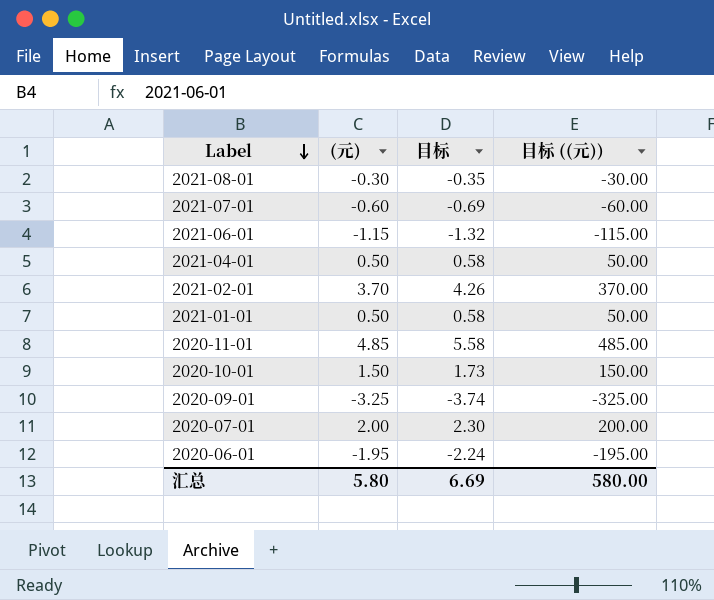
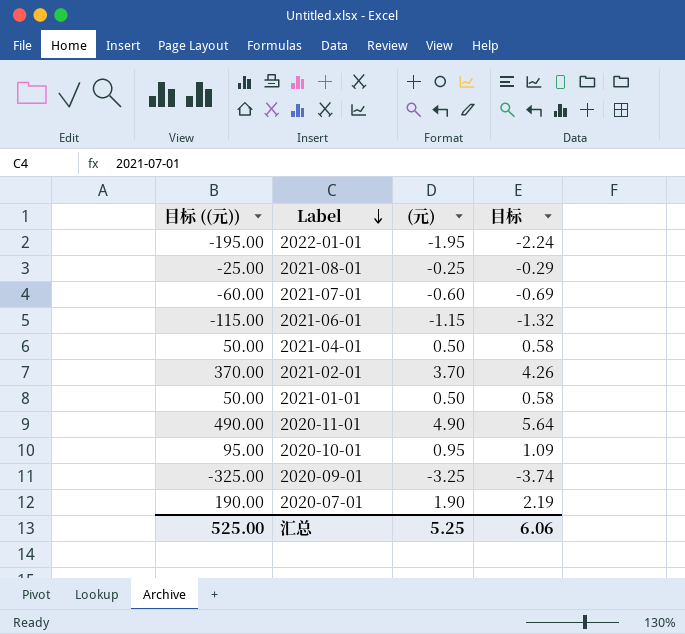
column 目标 ((元)) | position: 4 -> 1
row 2020-06-01: -1.95 | -2.24 | -195.00 -> none
row 2022-01-01: none -> -195.00 | -1.95 | -2.24
2021-08-01 | 目标 ((元)): -30.00 -> -25.00
2021-08-01 | (元): -0.30 -> -0.25
2021-08-01 | 目标: -0.35 -> -0.29
2020-11-01 | 目标 ((元)): 485.00 -> 490.00
2020-11-01 | (元): 4.85 -> 4.90
2020-11-01 | 目标: 5.58 -> 5.64
2020-10-01 | 目标 ((元)): 150.00 -> 95.00
2020-10-01 | (元): 1.50 -> 0.95
2020-10-01 | 目标: 1.73 -> 1.09
2020-07-01 | 目标 ((元)): 200.00 -> 190.00
2020-07-01 | (元): 2.00 -> 1.90
2020-07-01 | 目标: 2.30 -> 2.19
汇总 | 目标 ((元)): 580.00 -> 525.00
汇总 | (元): 5.80 -> 5.25
汇总 | 目标: 6.69 -> 6.06

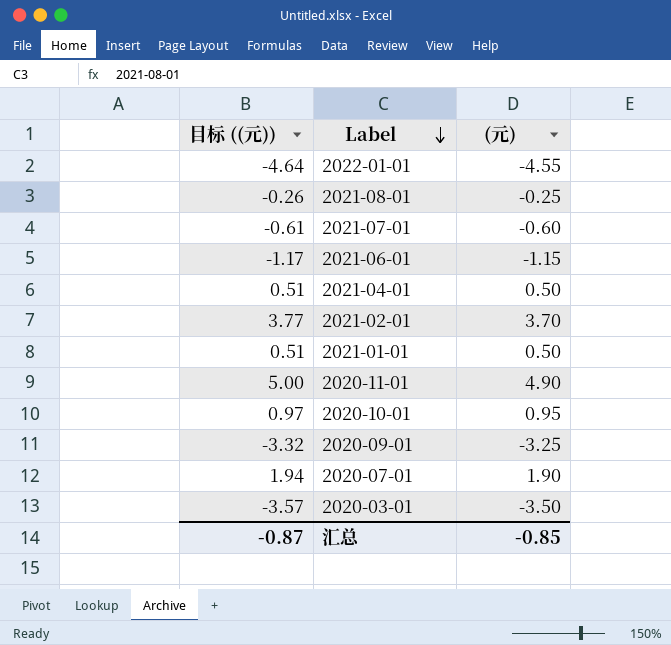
column 目标 | formula: [(元)] * 1.15 -> none
column 目标 ((元)) | formula: [(元)] * 100 -> [(元)] * 1.02
2022-01-01 | (元): -1.95 -> -4.55
row 2020-03-01: none -> -3.57 | -3.50
汇总 | 目标 ((元)): 525.00 -> -0.87
汇总 | (元): 5.25 -> -0.85

